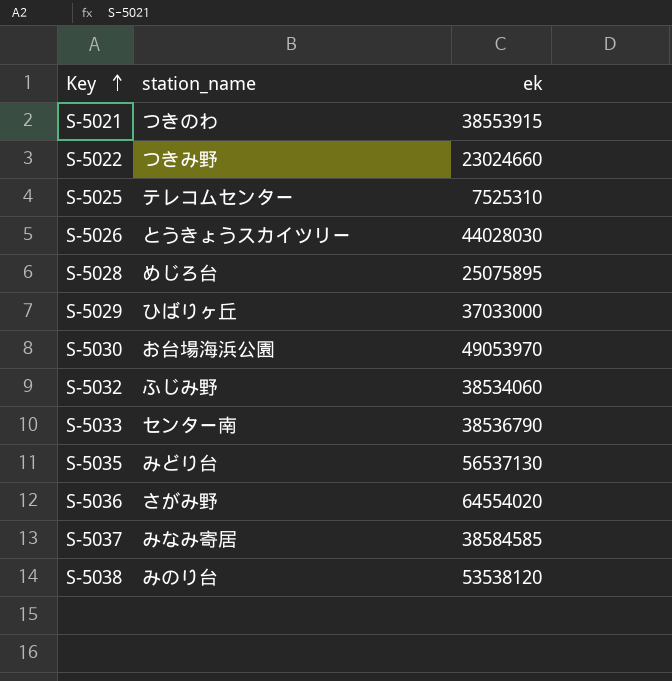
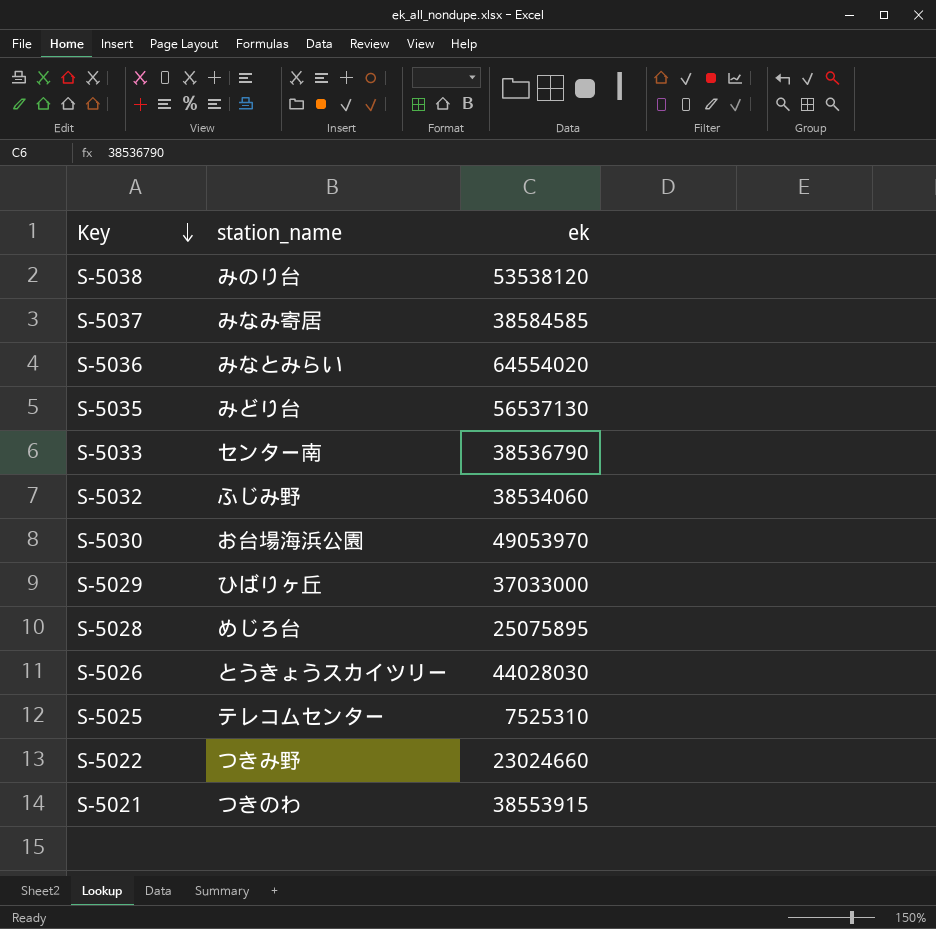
row order: Key ascending -> Key descending
S-5036 | station_name: さがみ野 -> みなとみらい

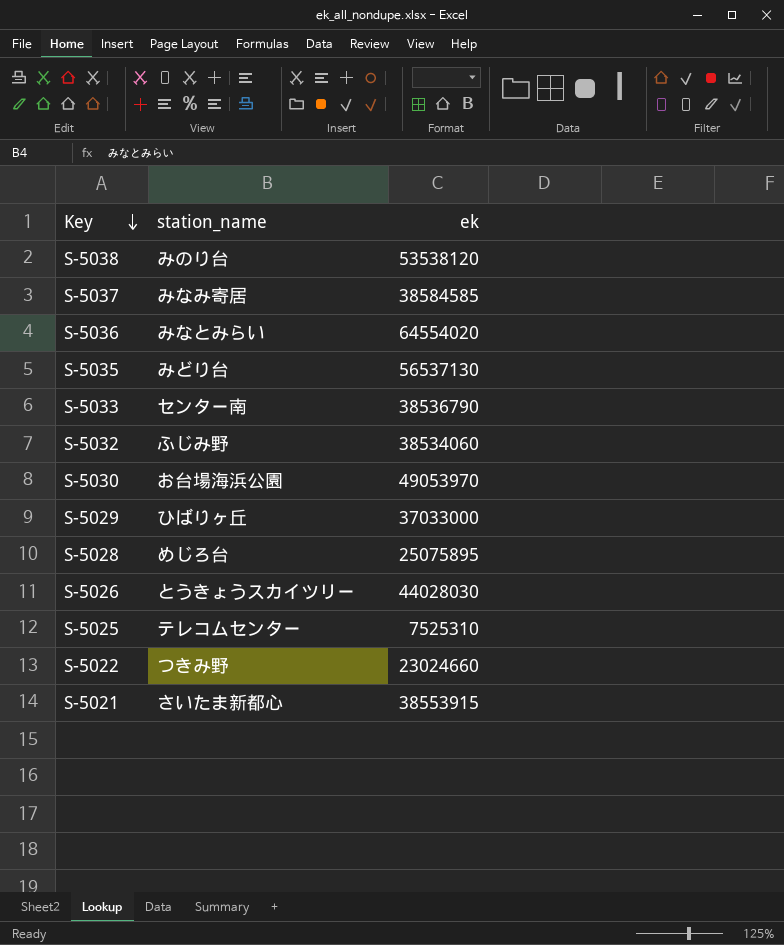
S-5021 | station_name: つきのわ -> さいたま新都心

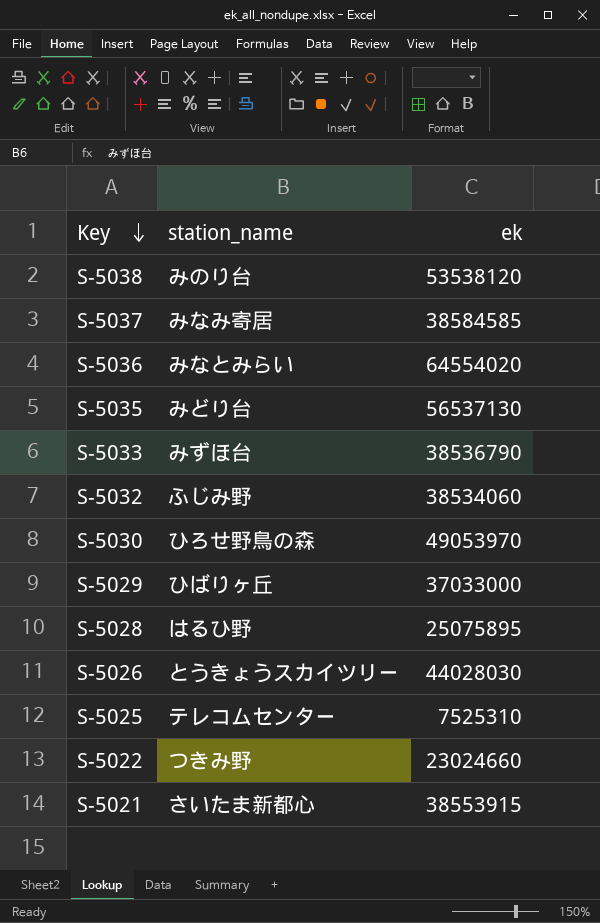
S-5033 | station_name: センター南 -> みずほ台
S-5030 | station_name: お台場海浜公園 -> ひろせ野鳥の森
S-5028 | station_name: めじろ台 -> はるひ野

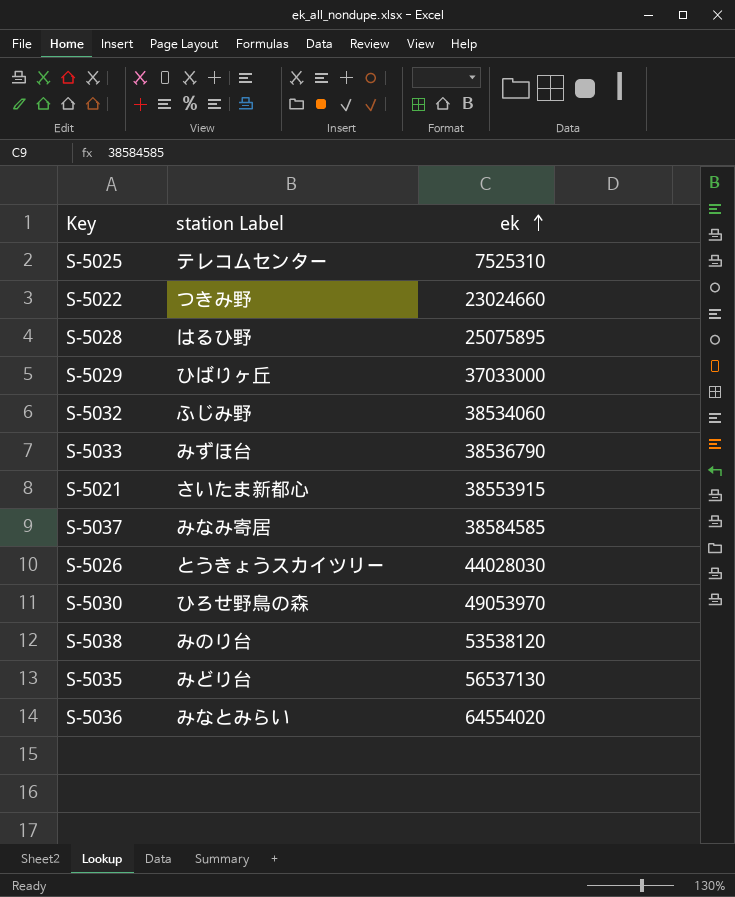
row order: Key descending -> ek ascending
column name: station_name -> station Label

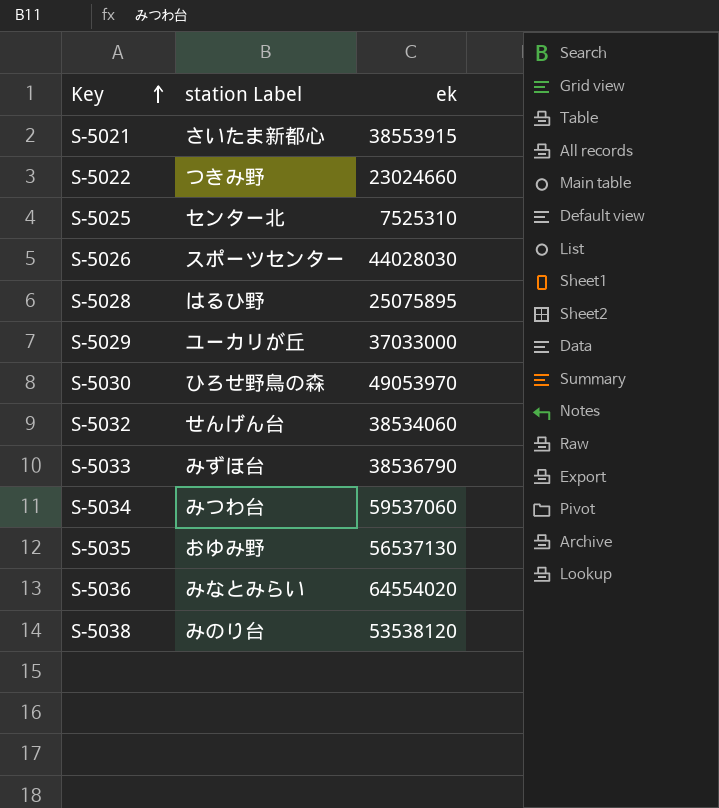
row order: ek ascending -> Key ascending
row S-5037: みなみ寄居 | 38584585 -> none
S-5025 | station Label: テレコムセンター -> センター北
S-5026 | station Label: とうきょうスカイツリー -> スポーツセンター
S-5029 | station Label: ひばりヶ丘 -> ユーカリが丘
S-5032 | station Label: ふじみ野 -> せんげん台
row S-5034: none -> みつわ台 | 59537060
S-5035 | station Label: みどり台 -> おゆみ野

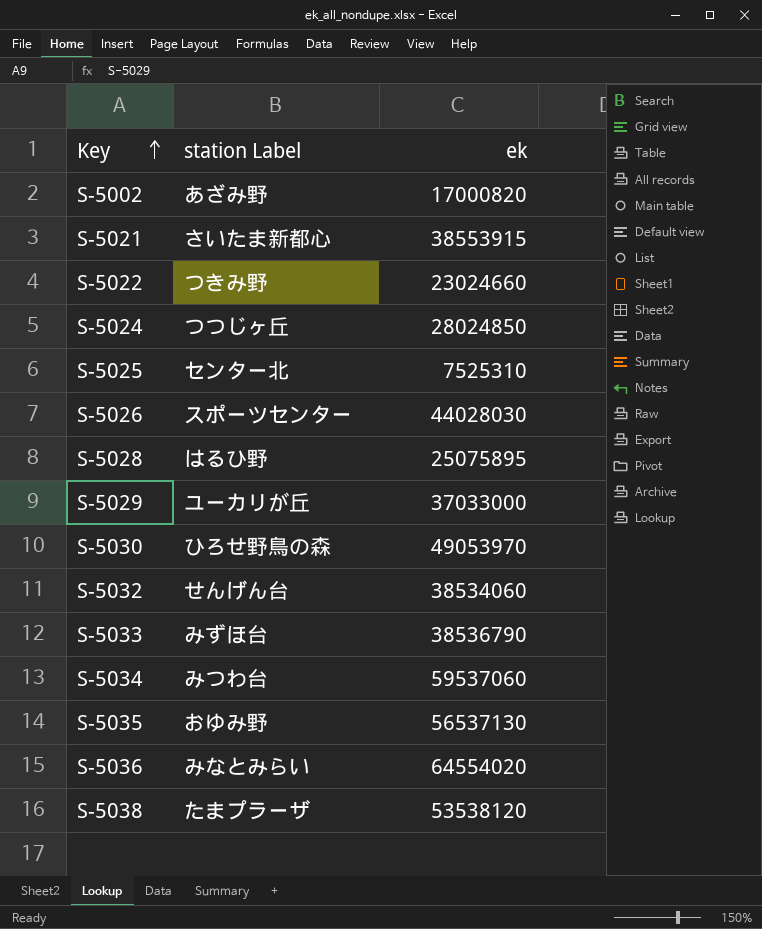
row S-5002: none -> あざみ野 | 17000820
row S-5024: none -> つつじヶ丘 | 28024850
S-5038 | station Label: みのり台 -> たまプラーザ

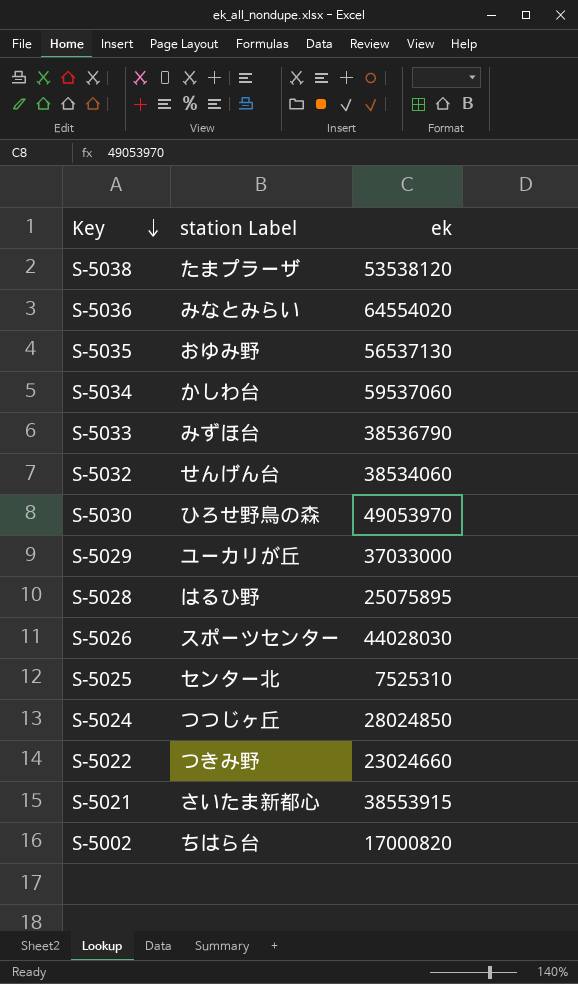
row order: Key ascending -> Key descending
S-5034 | station Label: みつわ台 -> かしわ台
S-5002 | station Label: あざみ野 -> ちはら台

